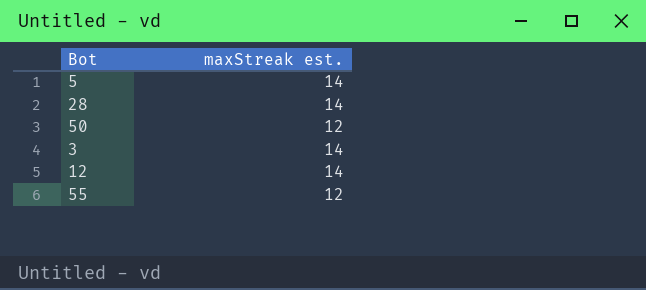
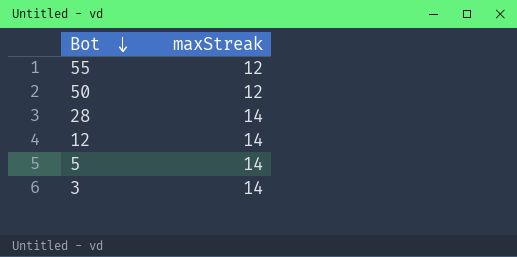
row order: none -> Bot descending
column name: maxStreak est. -> maxStreak

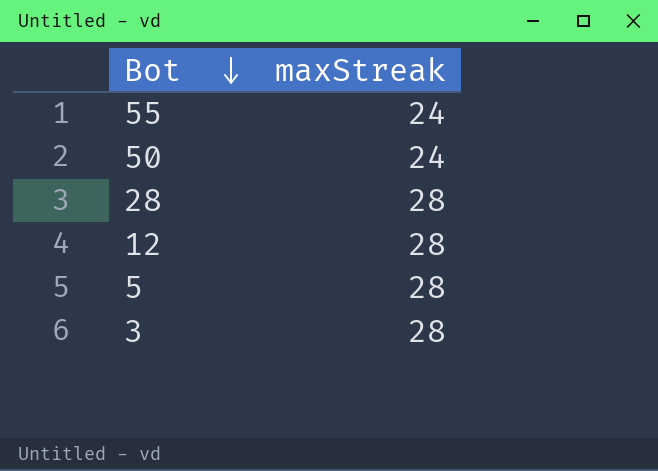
55 | maxStreak: 12 -> 24
50 | maxStreak: 12 -> 24
28 | maxStreak: 14 -> 28
12 | maxStreak: 14 -> 28
5 | maxStreak: 14 -> 28
3 | maxStreak: 14 -> 28

